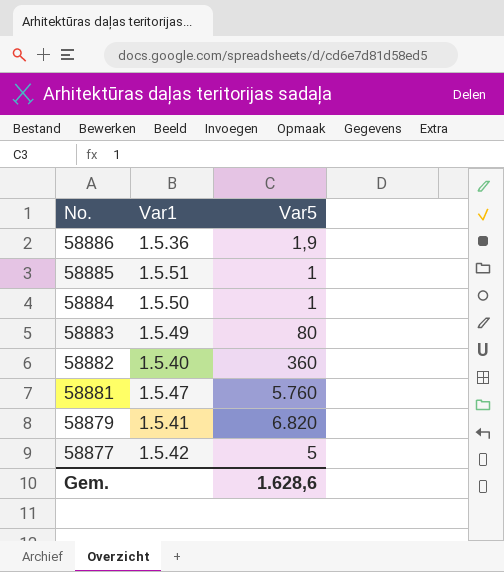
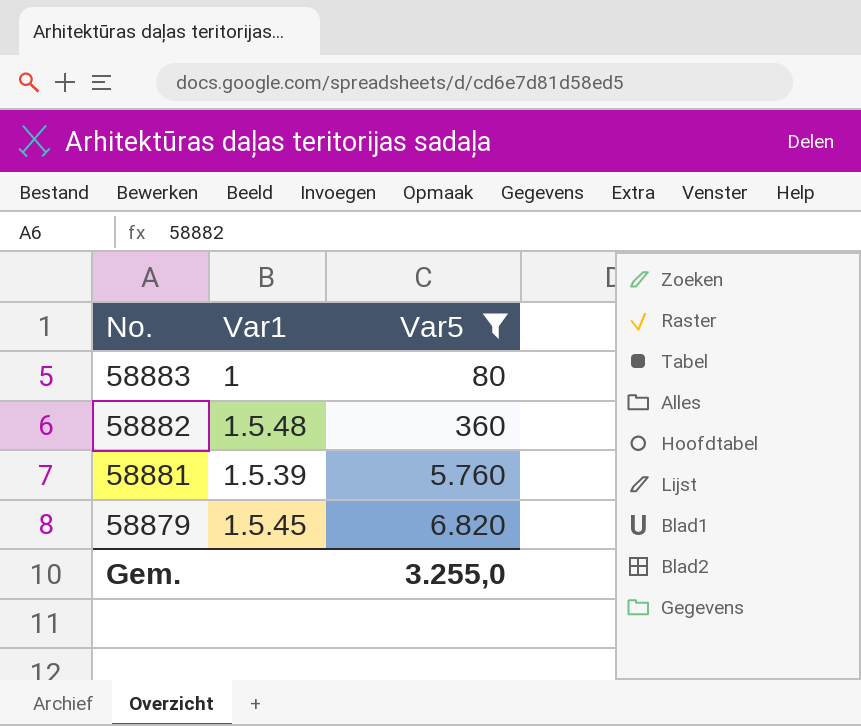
filter: none -> Var5 >= 80
58883 | Var1: 1.5.49 -> 1
58882 | Var1: 1.5.40 -> 1.5.48
58881 | Var1: 1.5.47 -> 1.5.39
58879 | Var1: 1.5.41 -> 1.5.45
Gem. | Var5: 1.628,6 -> 3.255,0

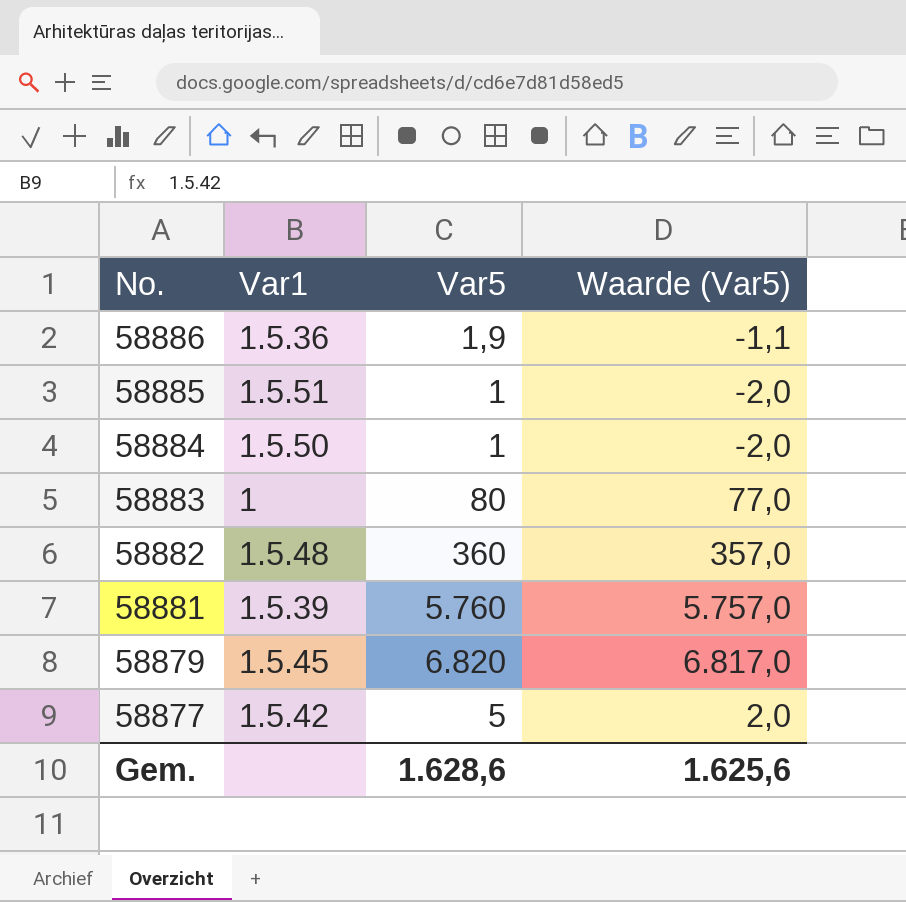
filter: Var5 >= 80 -> none
column Waarde (Var5) | formula: none -> [Var5] - 3
Gem. | Var5: 3.255,0 -> 1.628,6

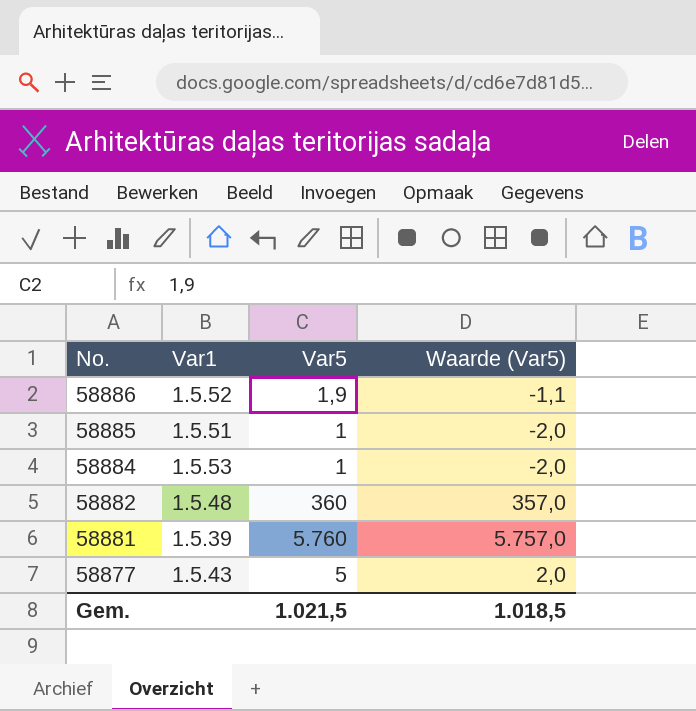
row 58883: 1 | 80 | 77,0 -> none
row 58879: 1.5.45 | 6.820 | 6.817,0 -> none
58886 | Var1: 1.5.36 -> 1.5.52
58884 | Var1: 1.5.50 -> 1.5.53
58877 | Var1: 1.5.42 -> 1.5.43
Gem. | Var5: 1.628,6 -> 1.021,5
Gem. | Waarde (Var5): 1.625,6 -> 1.018,5

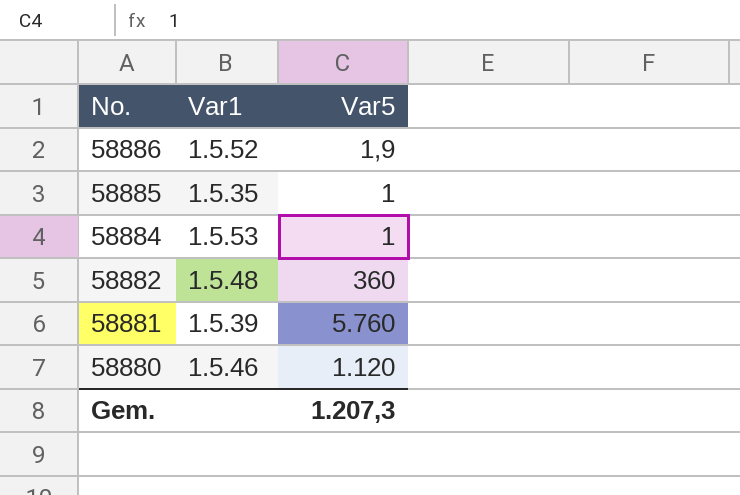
column Waarde (Var5) | formula: [Var5] - 3 -> none
row 58877: 1.5.43 | 5 | 2,0 -> none
58885 | Var1: 1.5.51 -> 1.5.35
row 58880: none -> 1.5.46 | 1.120
Gem. | Var5: 1.021,5 -> 1.207,3

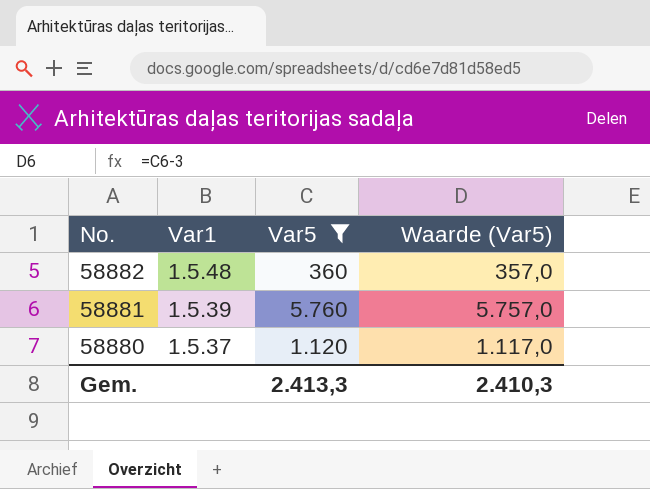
filter: none -> Var5 >= 360
column Waarde (Var5) | formula: none -> [Var5] - 3
58880 | Var1: 1.5.46 -> 1.5.37
Gem. | Var5: 1.207,3 -> 2.413,3

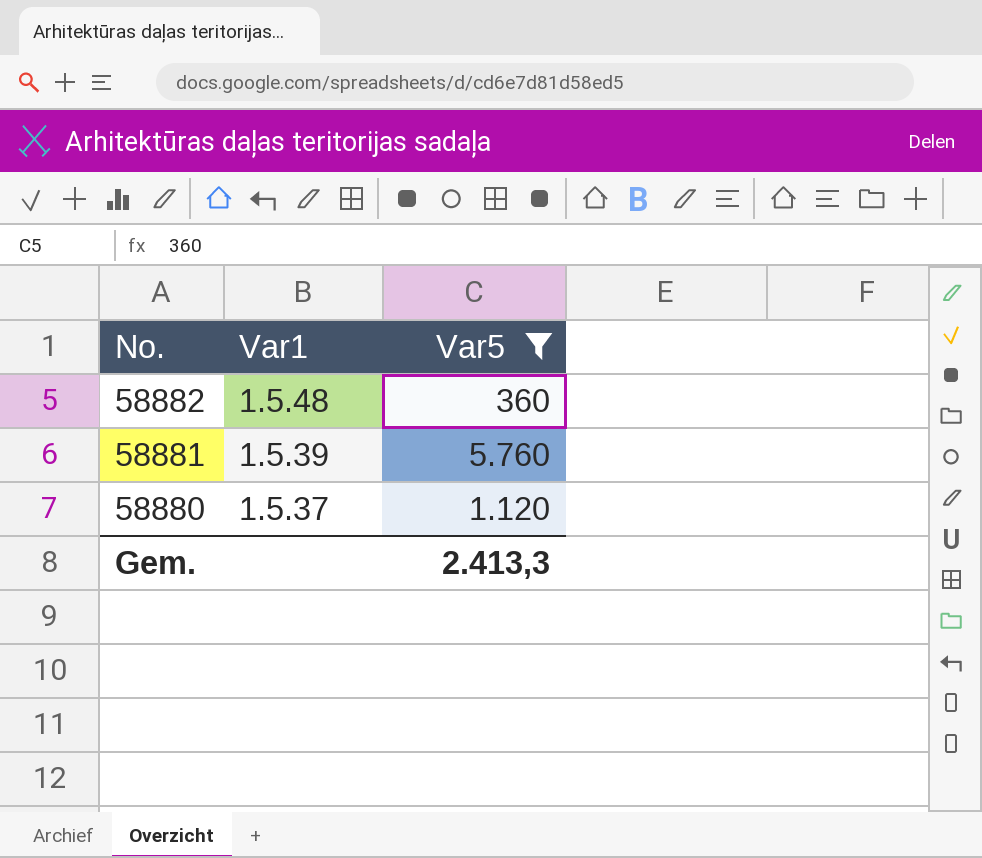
column Waarde (Var5) | formula: [Var5] - 3 -> none

